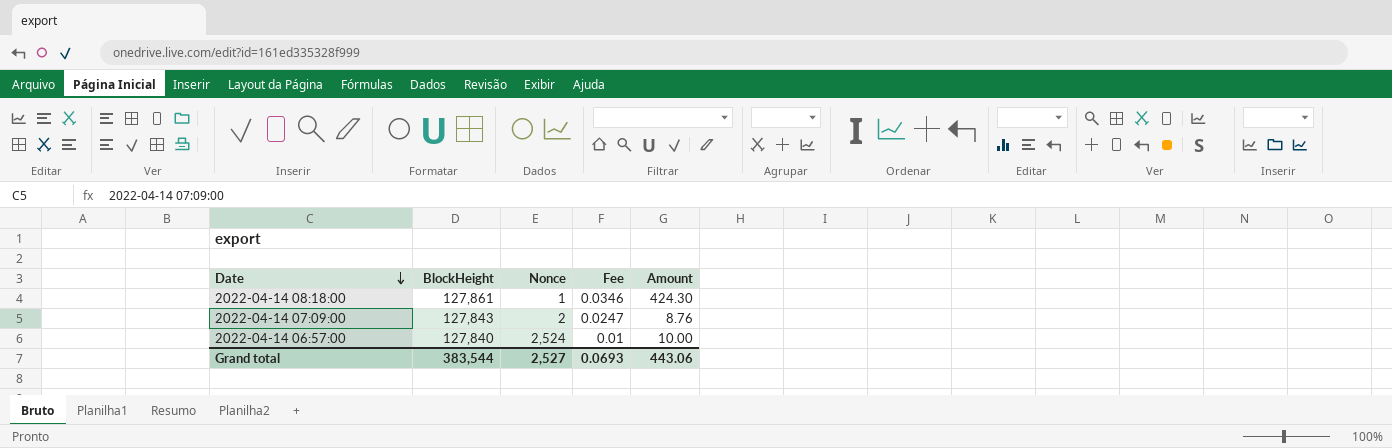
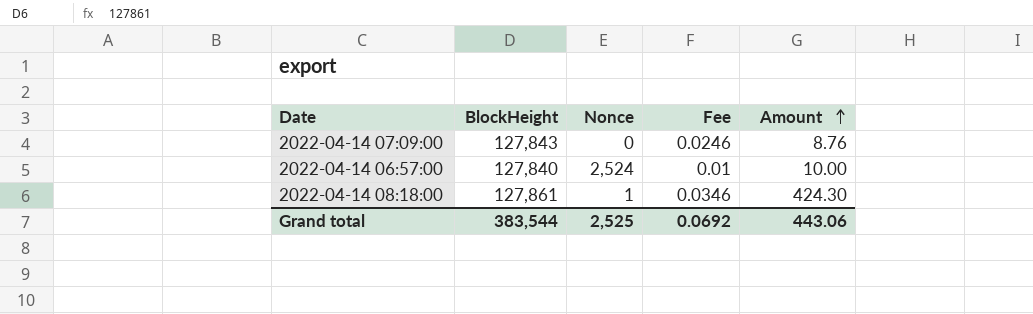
row order: Date descending -> Amount ascending
2022-04-14 07:09:00 | Nonce: 2 -> 0
2022-04-14 07:09:00 | Fee: 0.0247 -> 0.0246
Grand total | Nonce: 2,527 -> 2,525
Grand total | Fee: 0.0693 -> 0.0692

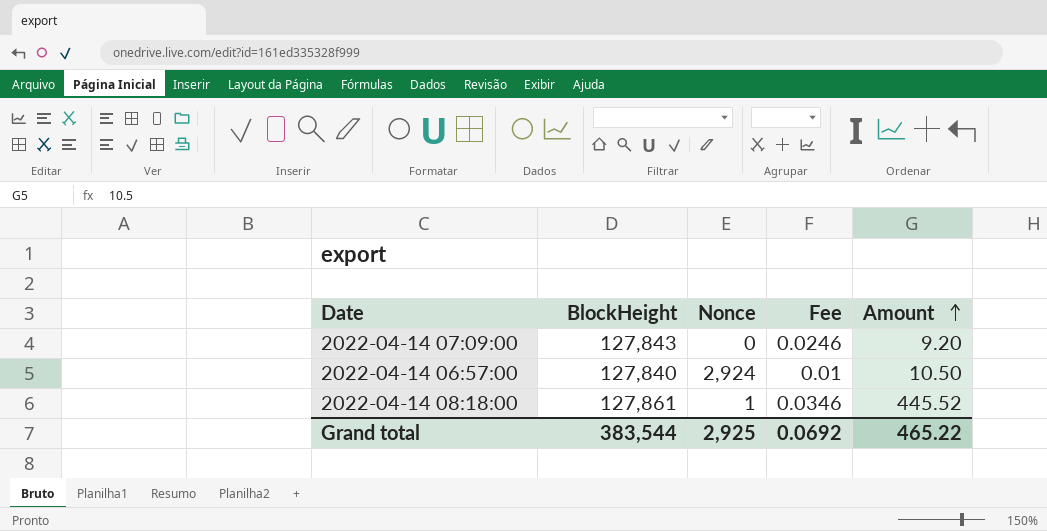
2022-04-14 07:09:00 | Amount: 8.76 -> 9.20
2022-04-14 06:57:00 | Nonce: 2,524 -> 2,924
2022-04-14 06:57:00 | Amount: 10.00 -> 10.50
2022-04-14 08:18:00 | Amount: 424.30 -> 445.52
Grand total | Nonce: 2,525 -> 2,925
Grand total | Amount: 443.06 -> 465.22

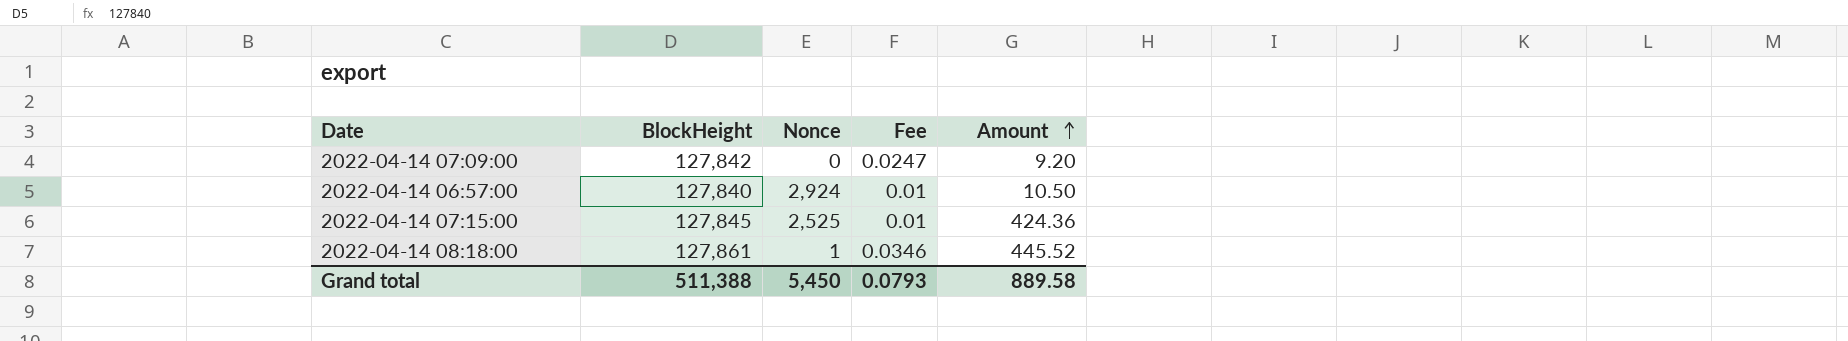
2022-04-14 07:09:00 | BlockHeight: 127,843 -> 127,842
2022-04-14 07:09:00 | Fee: 0.0246 -> 0.0247
row 2022-04-14 07:15:00: none -> 127,845 | 2,525 | 0.01 | 424.36
Grand total | BlockHeight: 383,544 -> 511,388
Grand total | Nonce: 2,925 -> 5,450
Grand total | Fee: 0.0692 -> 0.0793
Grand total | Amount: 465.22 -> 889.58

